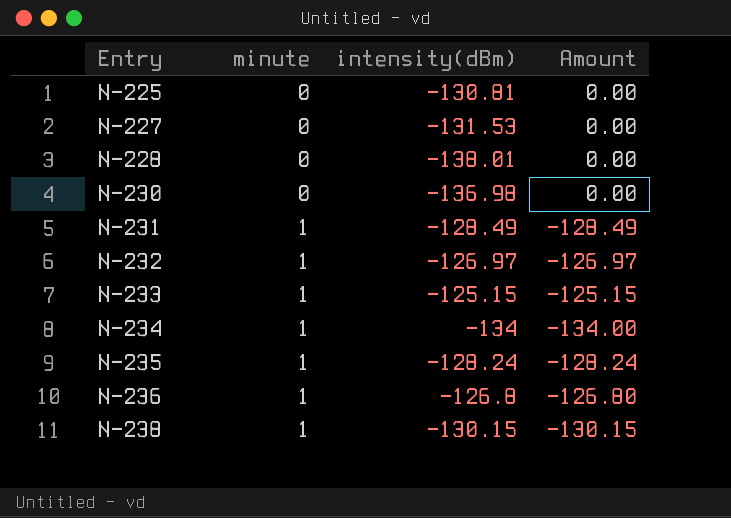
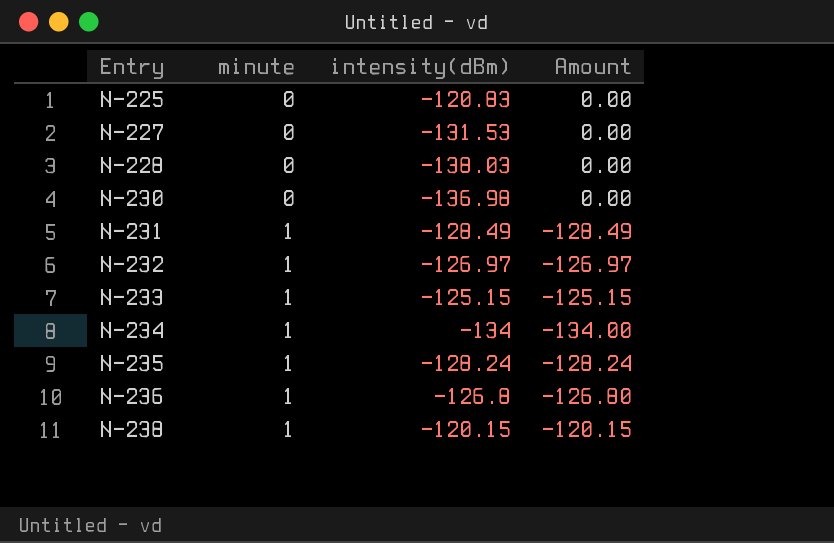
N-225 | intensity(dBm): -130.81 -> -120.83
N-228 | intensity(dBm): -138.01 -> -138.03
N-238 | intensity(dBm): -130.15 -> -120.15
N-238 | Amount: -130.15 -> -120.15

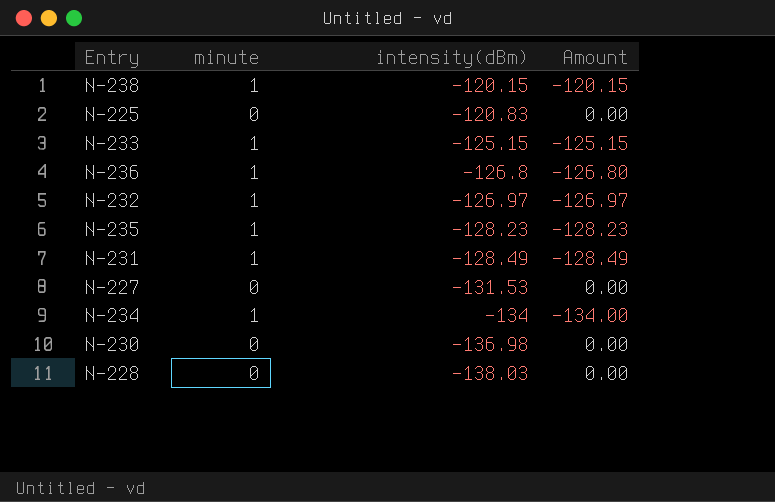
row order: Entry ascending -> intensity(dBm) descending
N-235 | intensity(dBm): -128.24 -> -128.23
N-235 | Amount: -128.24 -> -128.23

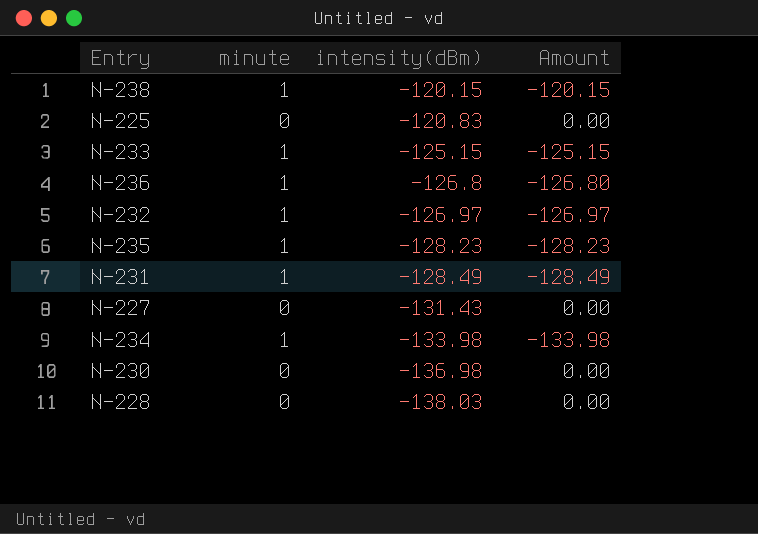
N-227 | intensity(dBm): -131.53 -> -131.43
N-234 | intensity(dBm): -134 -> -133.98
N-234 | Amount: -134.00 -> -133.98

